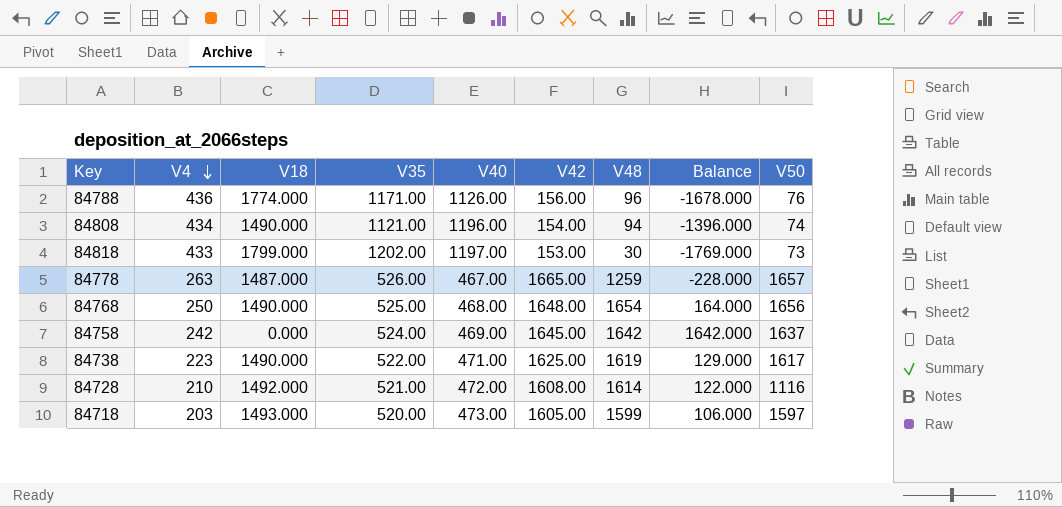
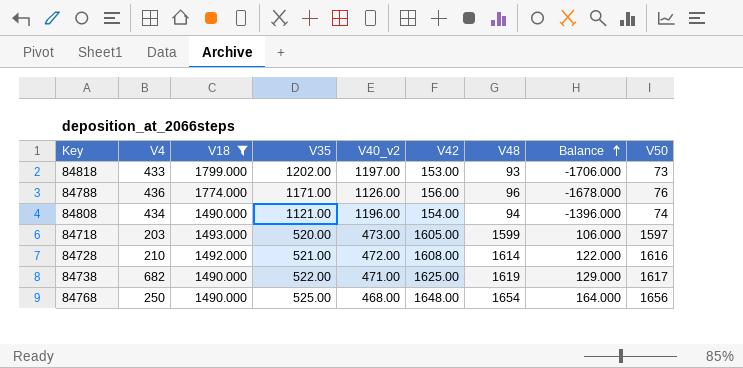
filter: none -> V18 >= 1490.000
row order: V4 descending -> Balance ascending
column name: V40 -> V40_v2
84818 | V48: 30 -> 93
84818 | Balance: -1769.000 -> -1706.000
84728 | V50: 1116 -> 1616
84738 | V4: 223 -> 682

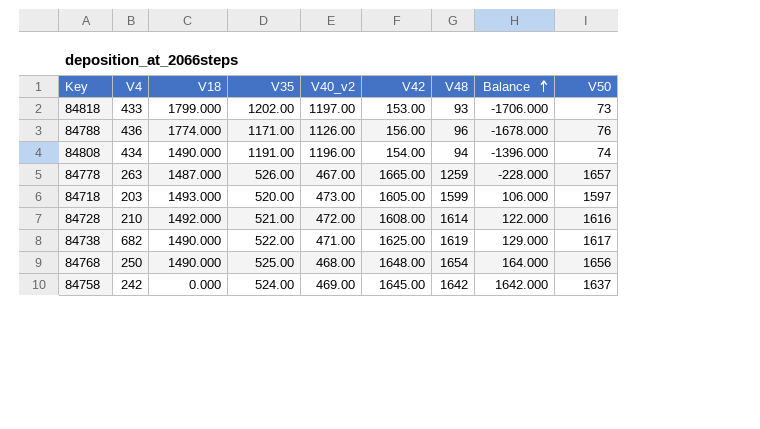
filter: V18 >= 1490.000 -> none
84808 | V35: 1121.00 -> 1191.00

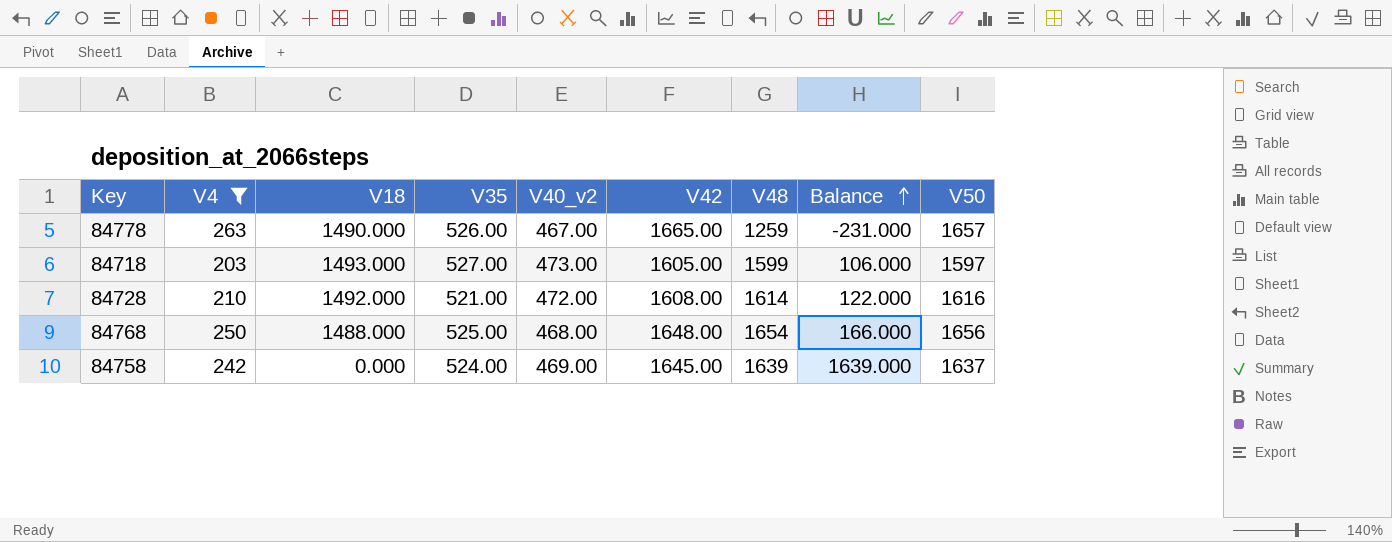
filter: none -> V4 <= 263
84778 | V18: 1487.000 -> 1490.000
84778 | Balance: -228.000 -> -231.000
84718 | V35: 520.00 -> 527.00
84768 | V18: 1490.000 -> 1488.000
84768 | Balance: 164.000 -> 166.000
84758 | V48: 1642 -> 1639
84758 | Balance: 1642.000 -> 1639.000

